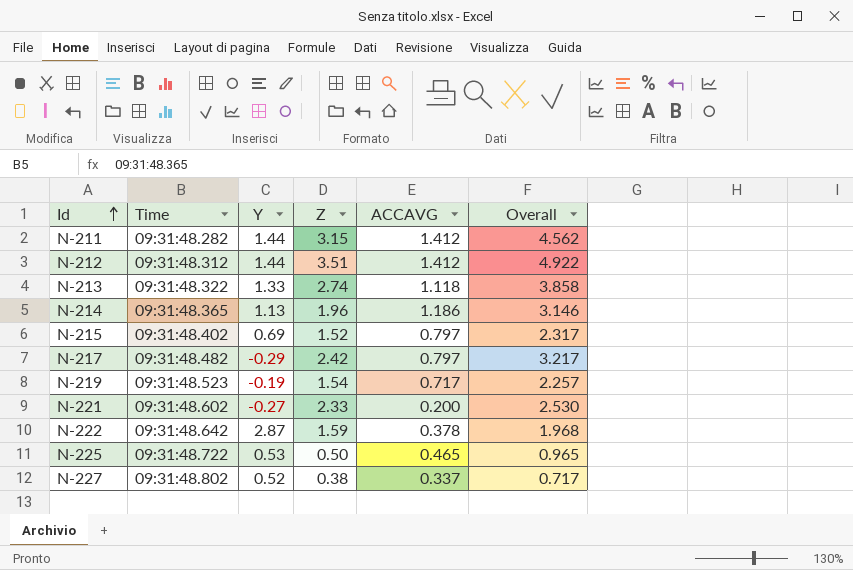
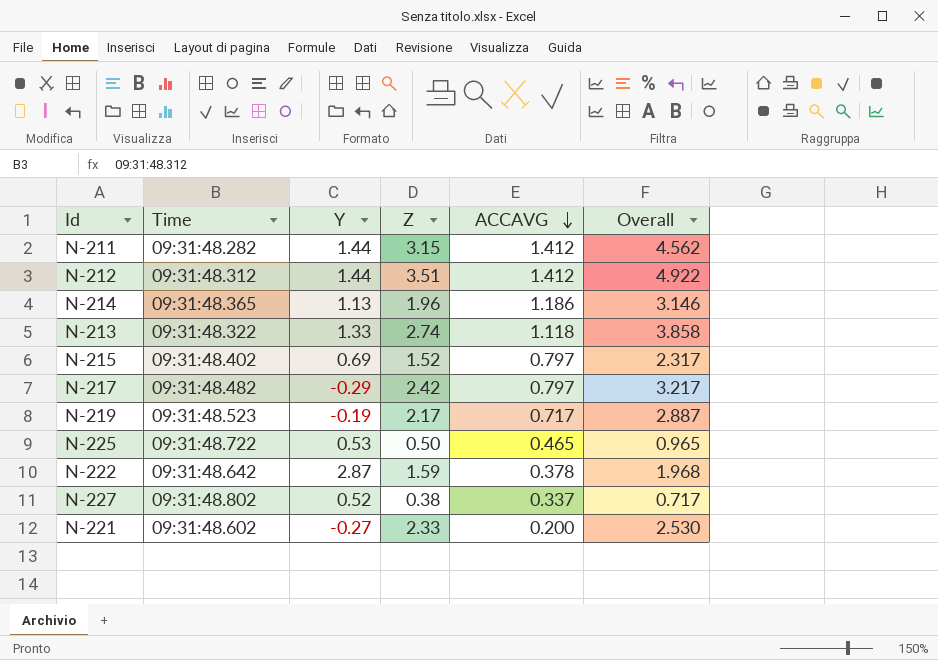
row order: Id ascending -> ACCAVG descending
N-219 | Z: 1.54 -> 2.17
N-219 | Overall: 2.257 -> 2.887

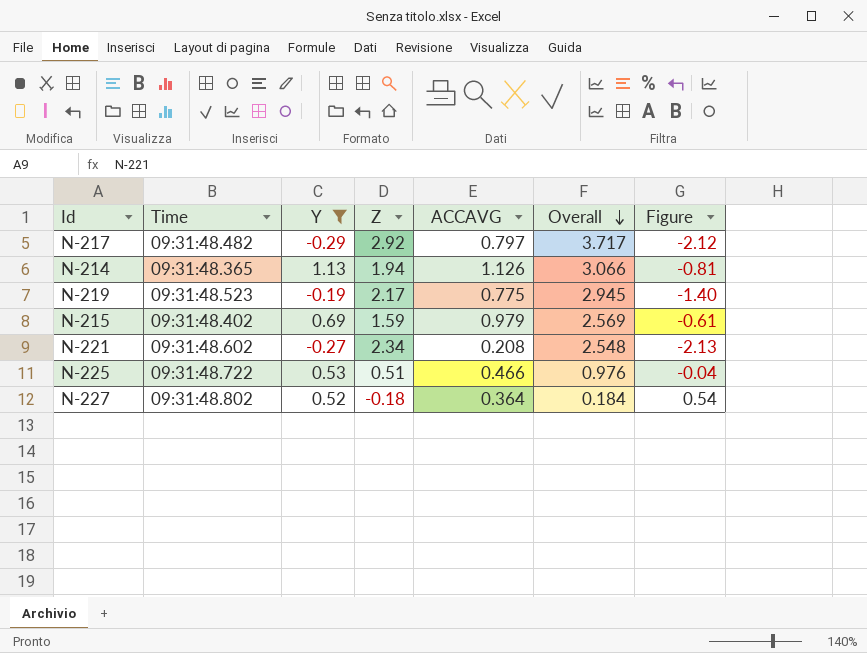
filter: none -> Y <= 1.13
row order: ACCAVG descending -> Overall descending
column Figure | formula: none -> [ACCAVG] - [Z]
N-217 | Z: 2.42 -> 2.92
N-217 | Overall: 3.217 -> 3.717
N-214 | Z: 1.96 -> 1.94
N-214 | ACCAVG: 1.186 -> 1.126
N-214 | Overall: 3.146 -> 3.066
N-219 | ACCAVG: 0.717 -> 0.775
N-219 | Overall: 2.887 -> 2.945
N-215 | Z: 1.52 -> 1.59
N-215 | ACCAVG: 0.797 -> 0.979
N-215 | Overall: 2.317 -> 2.569
N-221 | Z: 2.33 -> 2.34
N-221 | ACCAVG: 0.200 -> 0.208
N-221 | Overall: 2.530 -> 2.548
N-225 | Z: 0.50 -> 0.51
N-225 | ACCAVG: 0.465 -> 0.466
N-225 | Overall: 0.965 -> 0.976
N-227 | Z: 0.38 -> -0.18
N-227 | ACCAVG: 0.337 -> 0.364
N-227 | Overall: 0.717 -> 0.184

